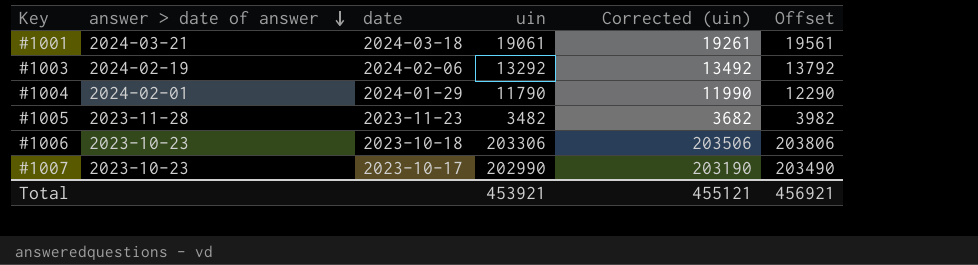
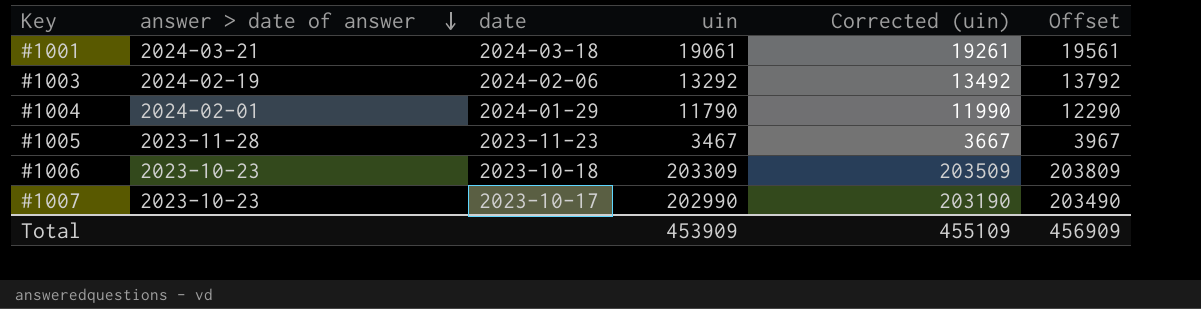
#1005 | uin: 3482 -> 3467
#1005 | Corrected (uin): 3682 -> 3667
#1005 | Offset: 3982 -> 3967
#1006 | uin: 203306 -> 203309
#1006 | Corrected (uin): 203506 -> 203509
#1006 | Offset: 203806 -> 203809
Total | uin: 453921 -> 453909
Total | Corrected (uin): 455121 -> 455109
Total | Offset: 456921 -> 456909

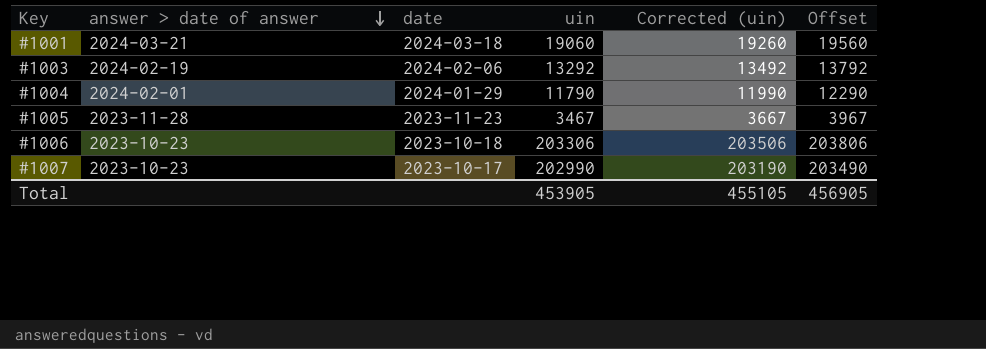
#1001 | uin: 19061 -> 19060
#1001 | Corrected (uin): 19261 -> 19260
#1001 | Offset: 19561 -> 19560
#1006 | uin: 203309 -> 203306
#1006 | Corrected (uin): 203509 -> 203506
#1006 | Offset: 203809 -> 203806
Total | uin: 453909 -> 453905
Total | Corrected (uin): 455109 -> 455105
Total | Offset: 456909 -> 456905

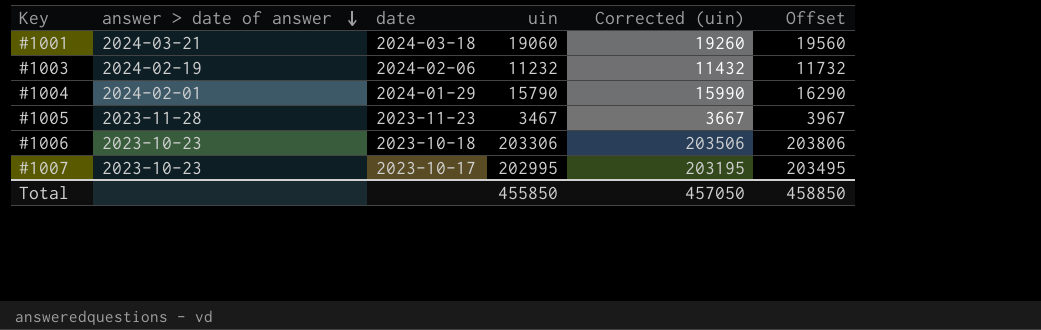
#1003 | uin: 13292 -> 11232
#1003 | Corrected (uin): 13492 -> 11432
#1003 | Offset: 13792 -> 11732
#1004 | uin: 11790 -> 15790
#1004 | Corrected (uin): 11990 -> 15990
#1004 | Offset: 12290 -> 16290
#1007 | uin: 202990 -> 202995
#1007 | Corrected (uin): 203190 -> 203195
#1007 | Offset: 203490 -> 203495
Total | uin: 453905 -> 455850
Total | Corrected (uin): 455105 -> 457050
Total | Offset: 456905 -> 458850

